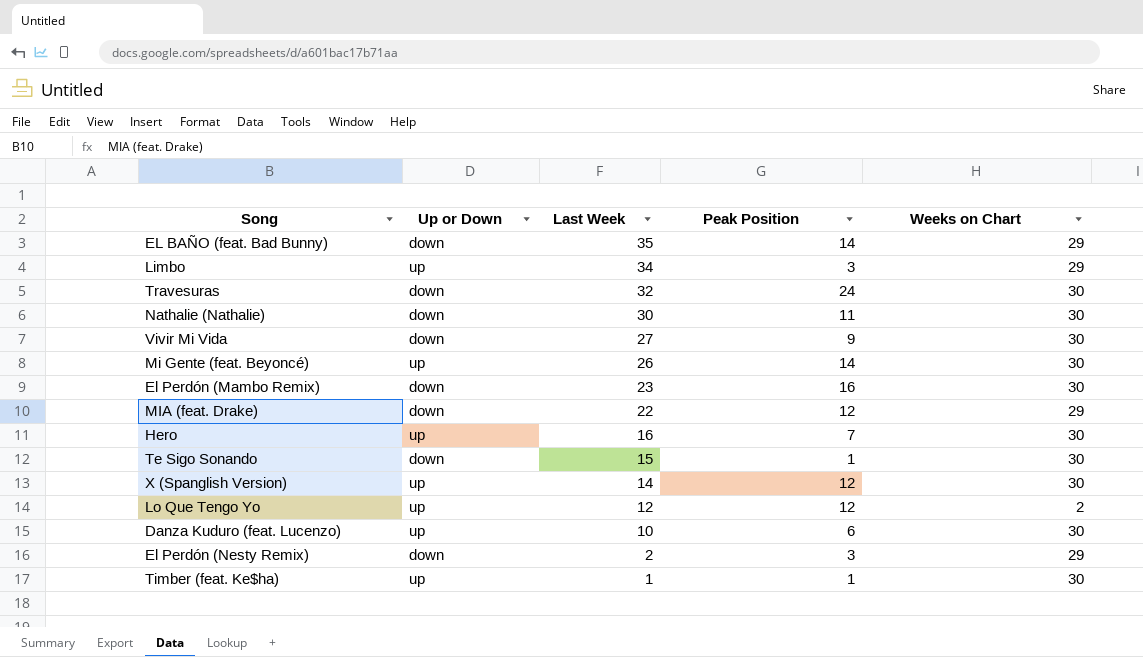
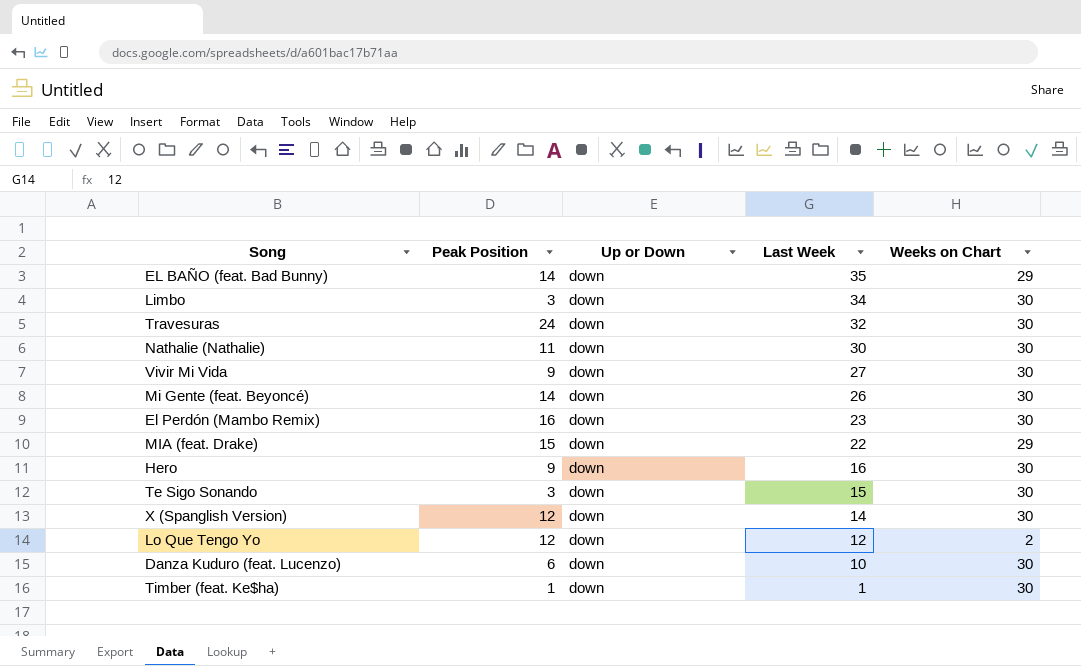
column Peak Position | position: 4 -> 2
row El Perdón (Nesty Remix): down | 2 | 3 | 29 -> none
Limbo | Up or Down: up -> down
Limbo | Weeks on Chart: 29 -> 30
Mi Gente (feat. Beyoncé) | Up or Down: up -> down
MIA (feat. Drake) | Peak Position: 12 -> 15
Hero | Peak Position: 7 -> 9
Hero | Up or Down: up -> down
Te Sigo Sonando | Peak Position: 1 -> 3
X (Spanglish Version) | Up or Down: up -> down
Lo Que Tengo Yo | Up or Down: up -> down
Danza Kuduro (feat. Lucenzo) | Up or Down: up -> down
Timber (feat. Ke$ha) | Up or Down: up -> down

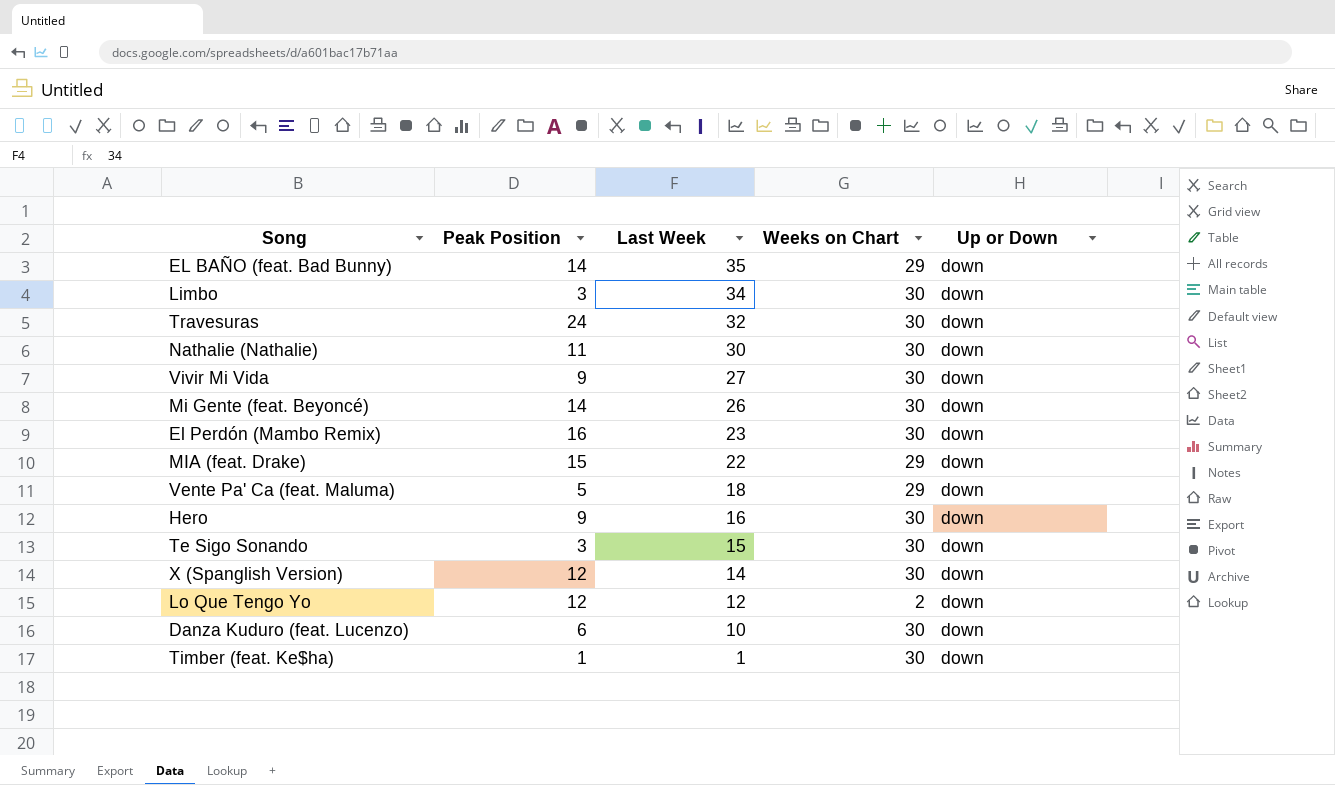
column Up or Down | position: 3 -> 5
row Vente Pa' Ca (feat. Maluma): none -> 5 | 18 | 29 | down

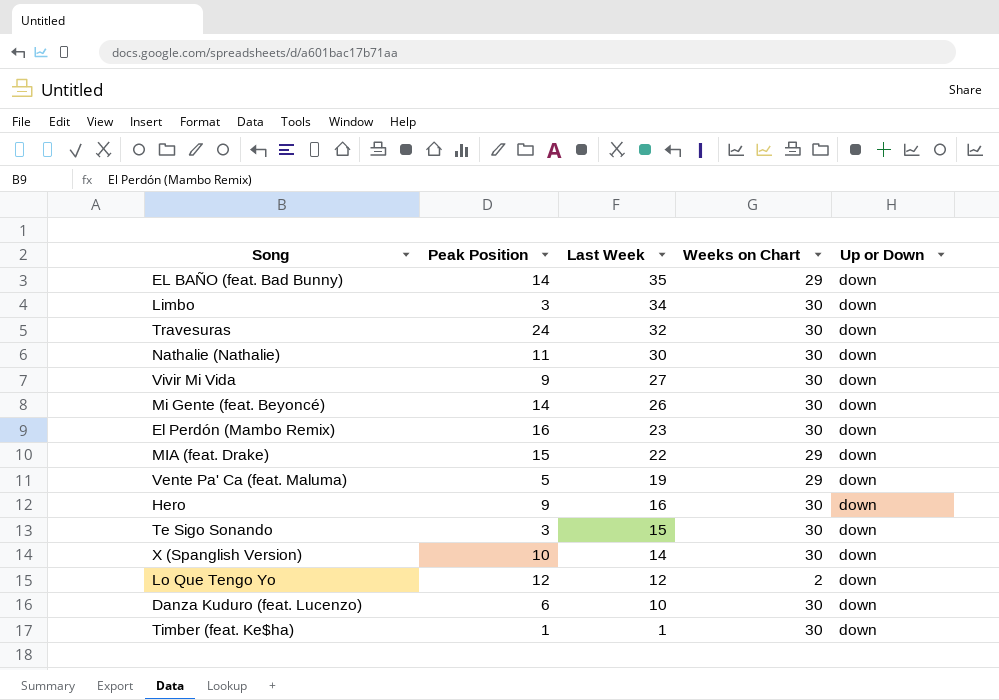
Vente Pa' Ca (feat. Maluma) | Last Week: 18 -> 19
X (Spanglish Version) | Peak Position: 12 -> 10

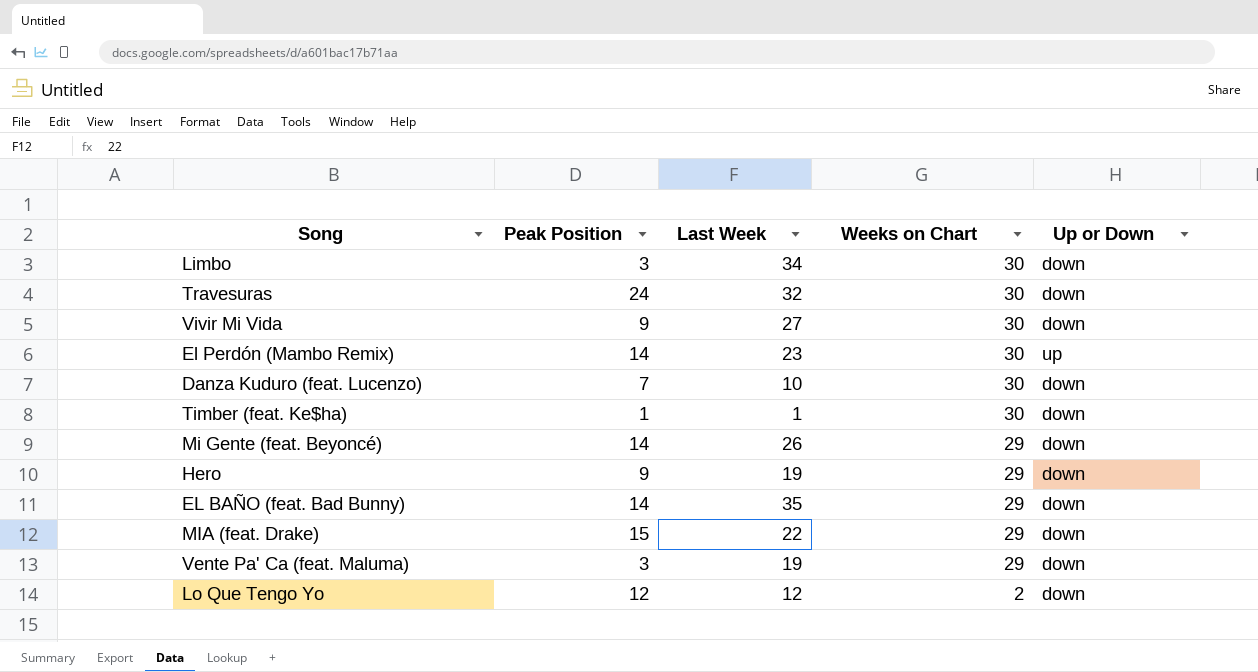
row order: Last Week descending -> Weeks on Chart descending
row Nathalie (Nathalie): 11 | 30 | 30 | down -> none
row Te Sigo Sonando: 3 | 15 | 30 | down -> none
row X (Spanglish Version): 10 | 14 | 30 | down -> none
El Perdón (Mambo Remix) | Peak Position: 16 -> 14
El Perdón (Mambo Remix) | Up or Down: down -> up
Danza Kuduro (feat. Lucenzo) | Peak Position: 6 -> 7
Mi Gente (feat. Beyoncé) | Weeks on Chart: 30 -> 29
Hero | Last Week: 16 -> 19
Hero | Weeks on Chart: 30 -> 29
Vente Pa' Ca (feat. Maluma) | Peak Position: 5 -> 3

